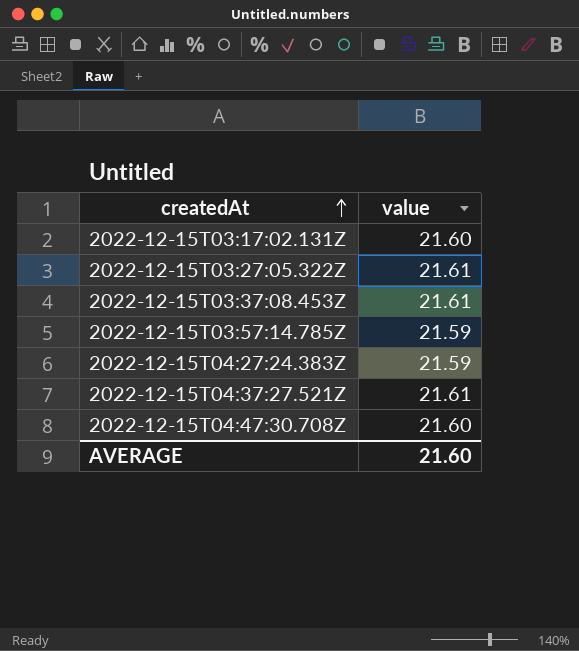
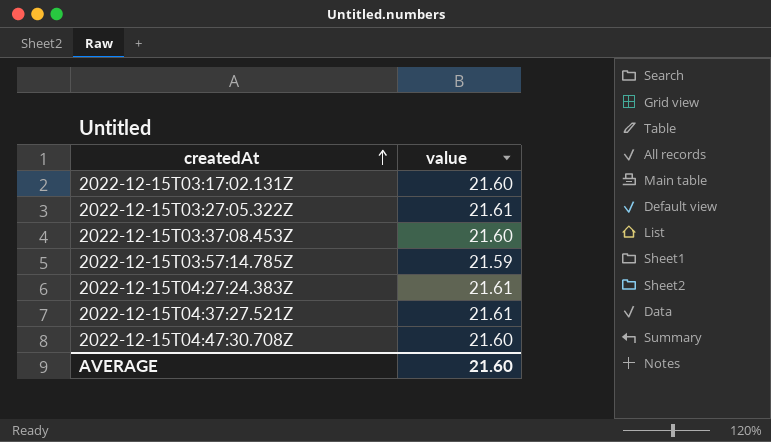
2022-12-15T03:37:08.453Z | value: 21.61 -> 21.60
2022-12-15T04:27:24.383Z | value: 21.59 -> 21.61

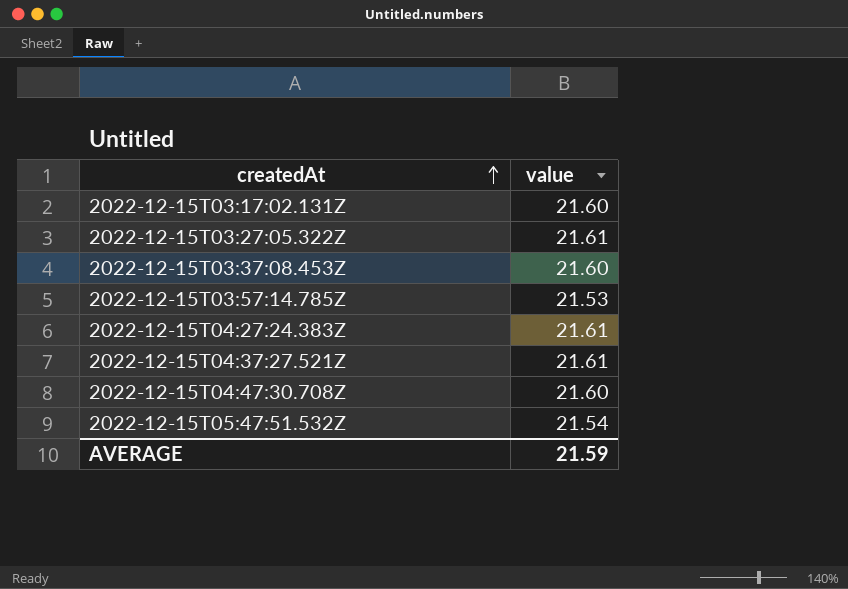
2022-12-15T03:57:14.785Z | value: 21.59 -> 21.53
row 2022-12-15T05:47:51.532Z: none -> 21.54
AVERAGE | value: 21.60 -> 21.59

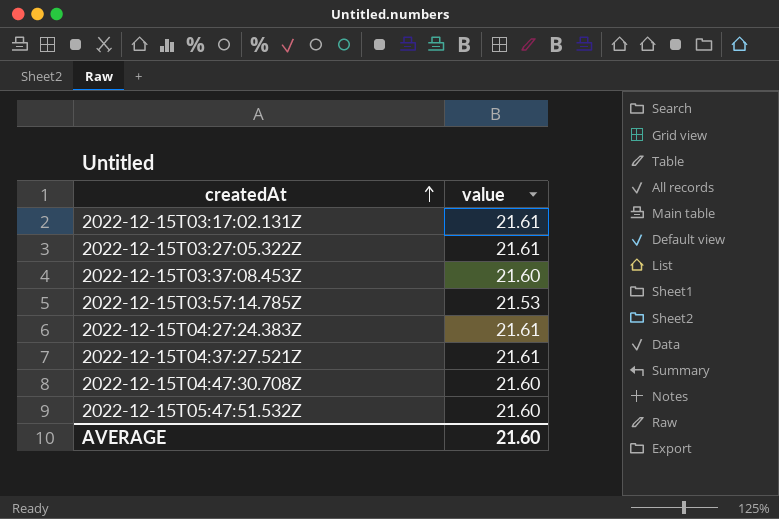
2022-12-15T03:17:02.131Z | value: 21.60 -> 21.61
2022-12-15T05:47:51.532Z | value: 21.54 -> 21.60
AVERAGE | value: 21.59 -> 21.60

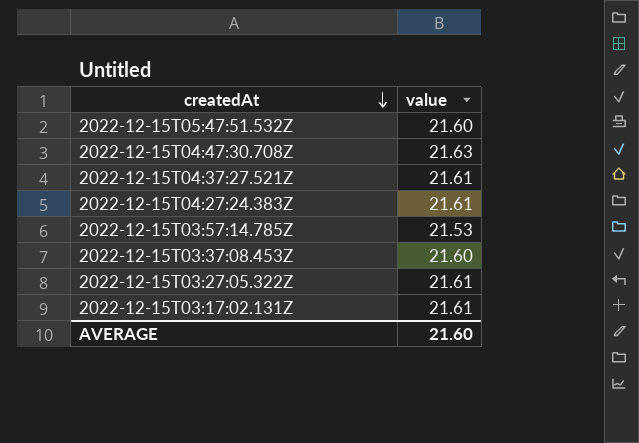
row order: createdAt ascending -> createdAt descending
2022-12-15T04:47:30.708Z | value: 21.60 -> 21.63

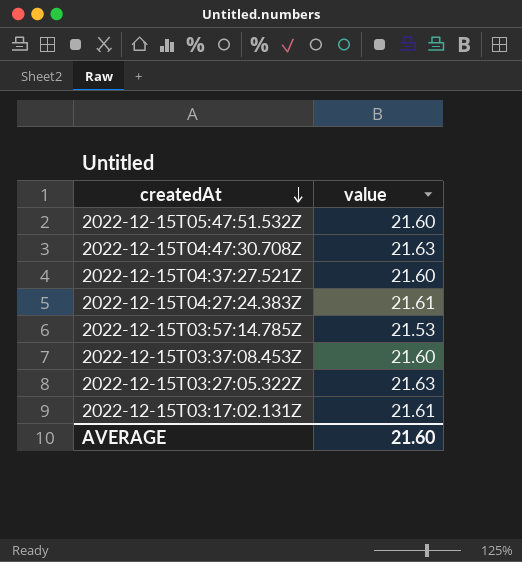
2022-12-15T04:37:27.521Z | value: 21.61 -> 21.60
2022-12-15T03:27:05.322Z | value: 21.61 -> 21.63

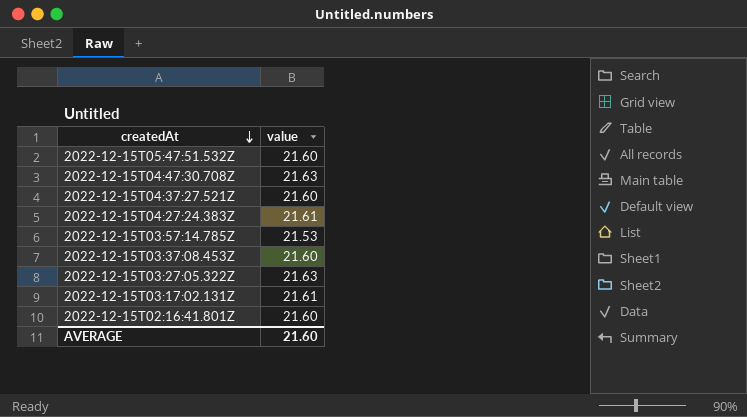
row 2022-12-15T02:16:41.801Z: none -> 21.60

